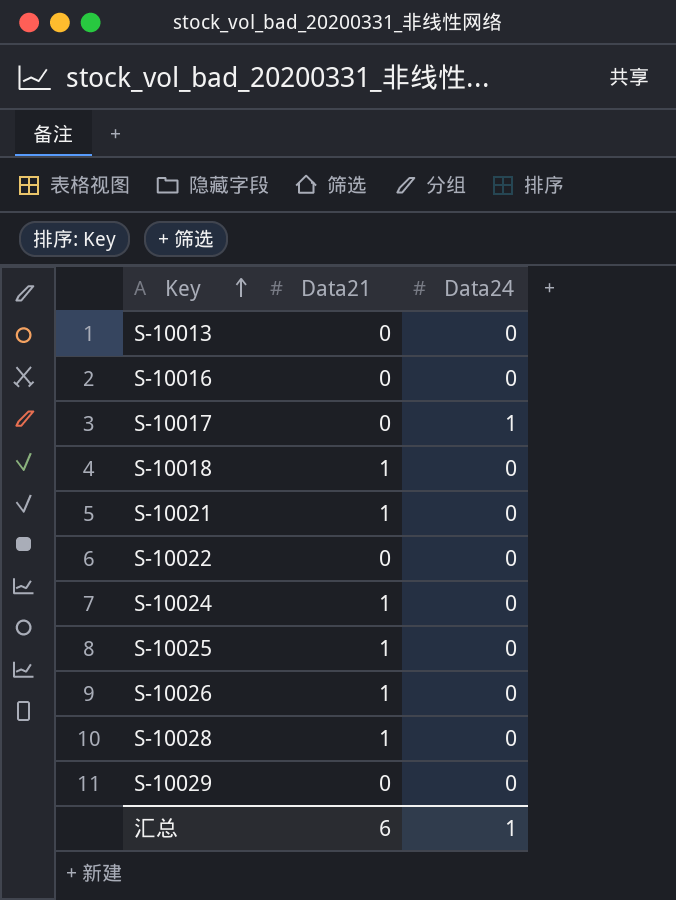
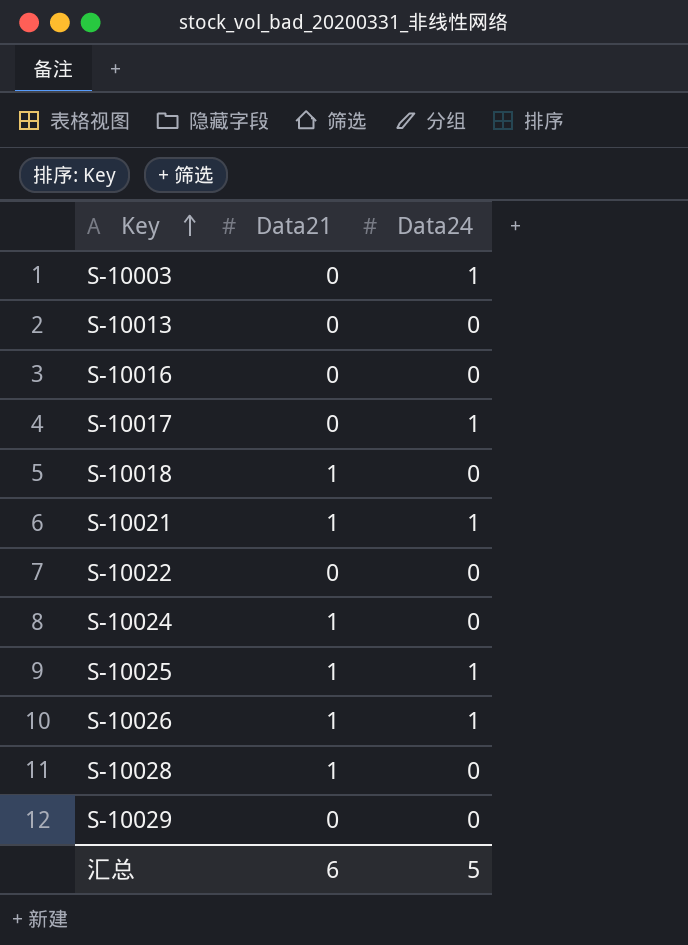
row S-10003: none -> 0 | 1
S-10021 | Data24: 0 -> 1
S-10025 | Data24: 0 -> 1
S-10026 | Data24: 0 -> 1
汇总 | Data24: 1 -> 5

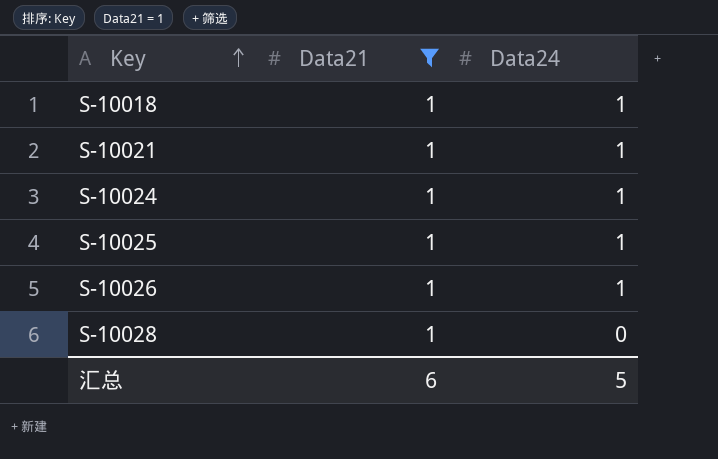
filter: none -> Data21 = 1
S-10018 | Data24: 0 -> 1
S-10024 | Data24: 0 -> 1

